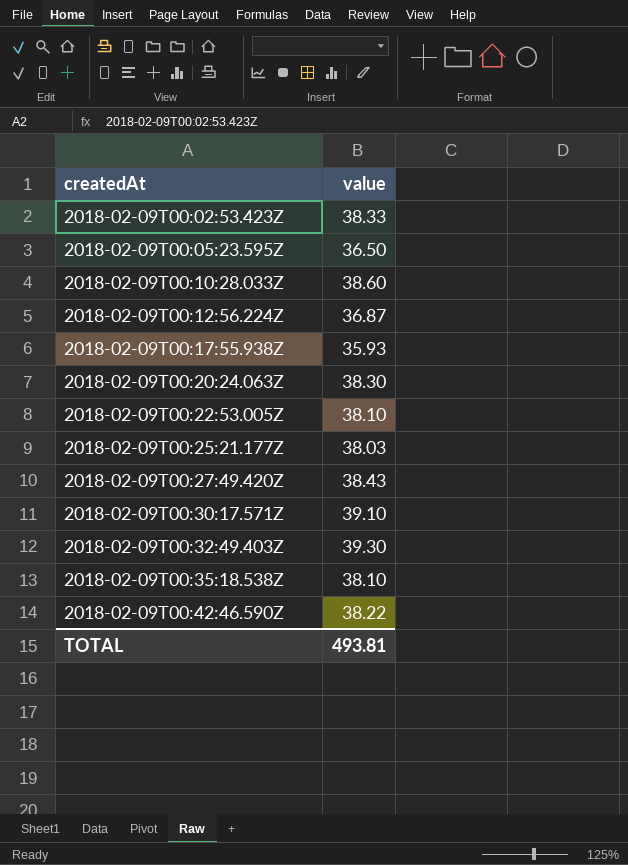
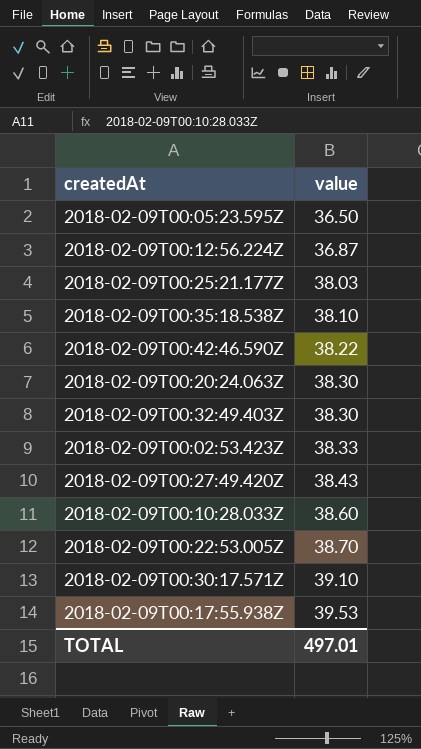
row order: createdAt ascending -> value ascending
2018-02-09T00:32:49.403Z | value: 39.30 -> 38.30
2018-02-09T00:22:53.005Z | value: 38.10 -> 38.70
2018-02-09T00:17:55.938Z | value: 35.93 -> 39.53
TOTAL | value: 493.81 -> 497.01

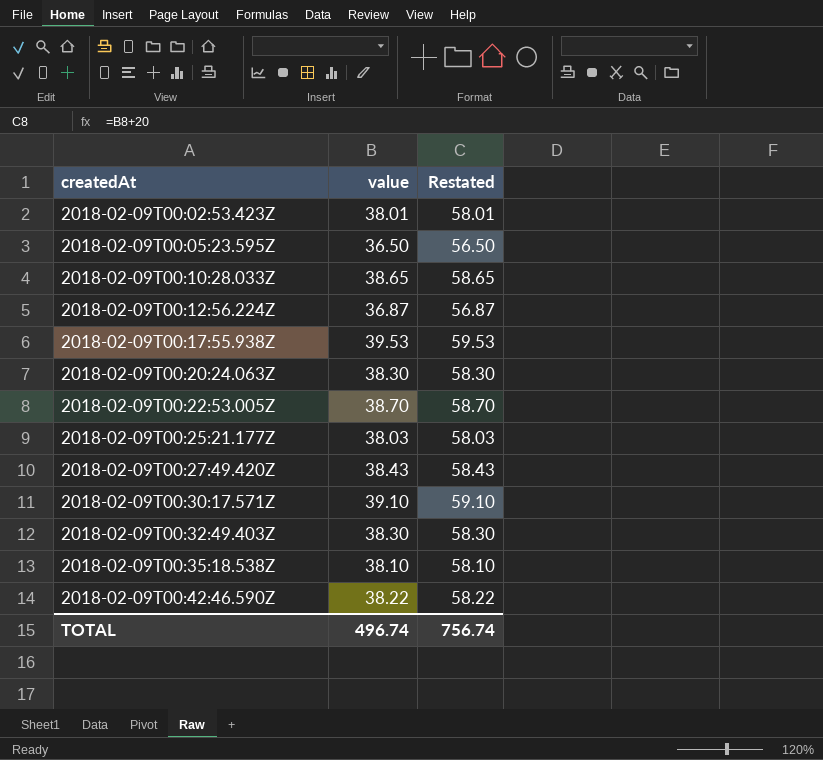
row order: value ascending -> createdAt ascending
column Restated | formula: none -> [value] + 20
2018-02-09T00:02:53.423Z | value: 38.33 -> 38.01
2018-02-09T00:10:28.033Z | value: 38.60 -> 38.65
TOTAL | value: 497.01 -> 496.74

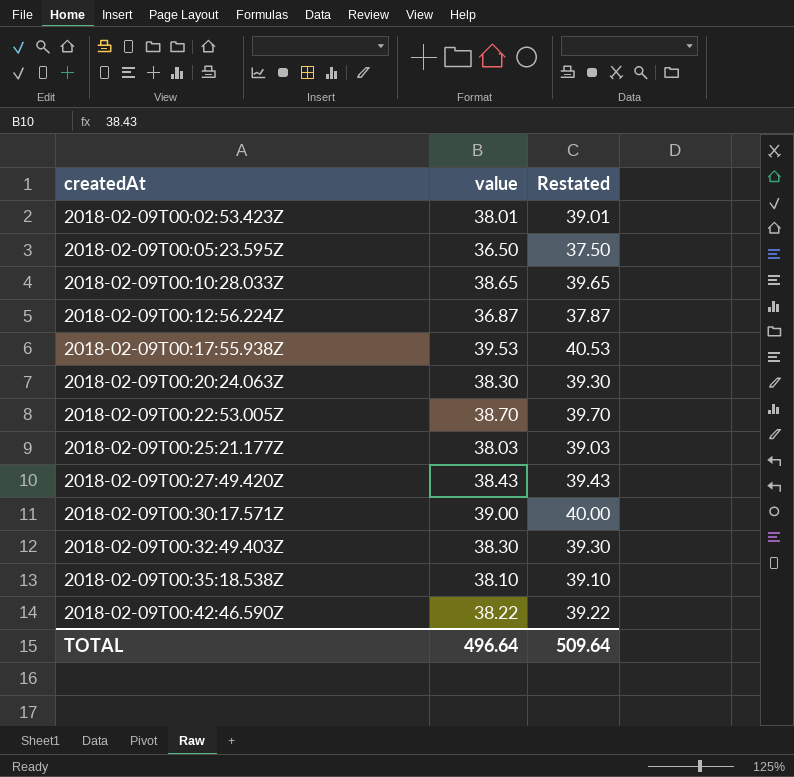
column Restated | formula: [value] + 20 -> [value] + 1
2018-02-09T00:30:17.571Z | value: 39.10 -> 39.00
TOTAL | value: 496.74 -> 496.64
TOTAL | Restated: 756.74 -> 509.64

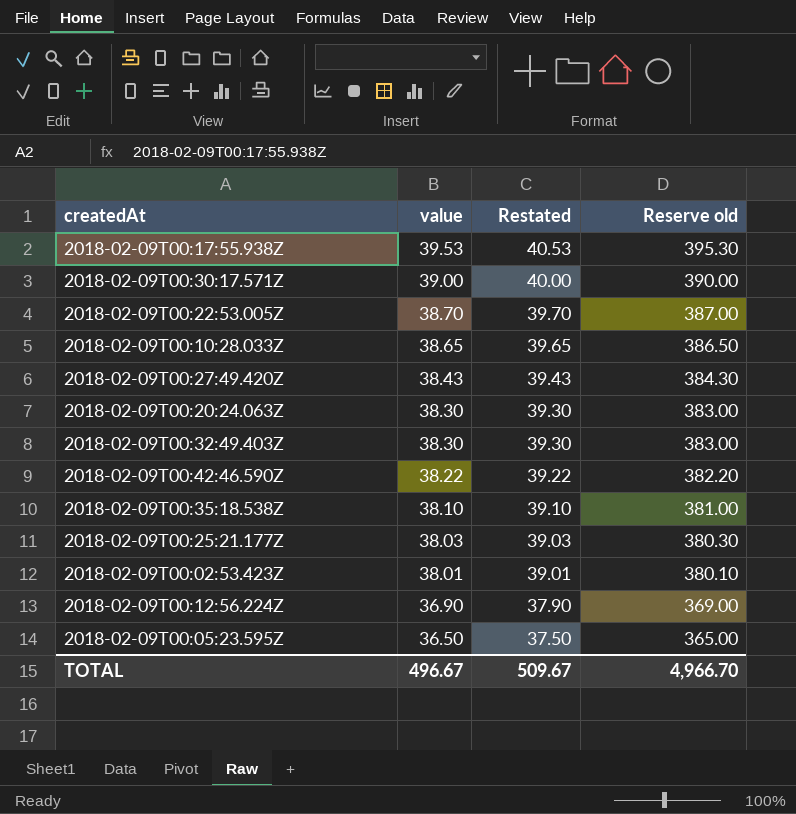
row order: createdAt ascending -> value descending
column Reserve old | formula: none -> [value] * 10
2018-02-09T00:12:56.224Z | value: 36.87 -> 36.90
2018-02-09T00:12:56.224Z | Restated: 37.87 -> 37.90
TOTAL | value: 496.64 -> 496.67
TOTAL | Restated: 509.64 -> 509.67

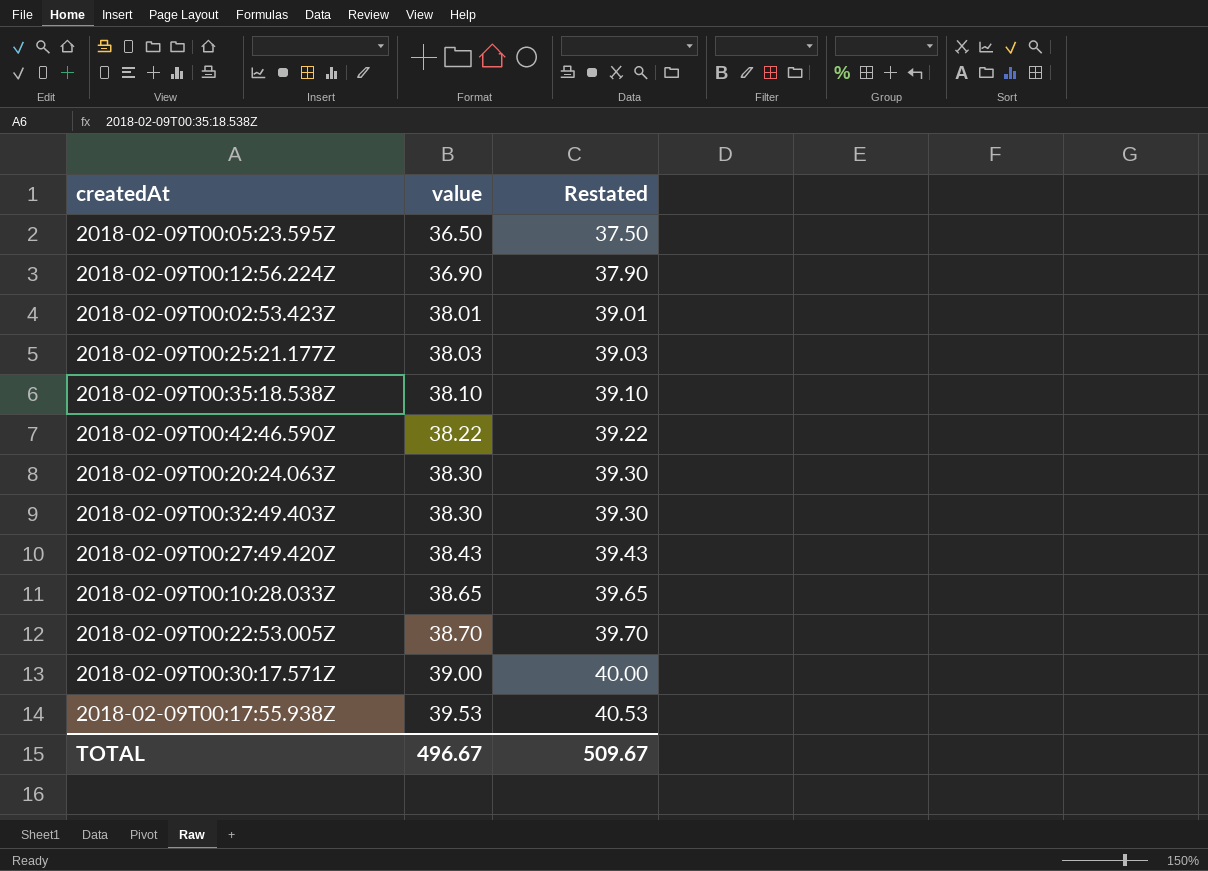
row order: value descending -> value ascending
column Reserve old | formula: [value] * 10 -> none

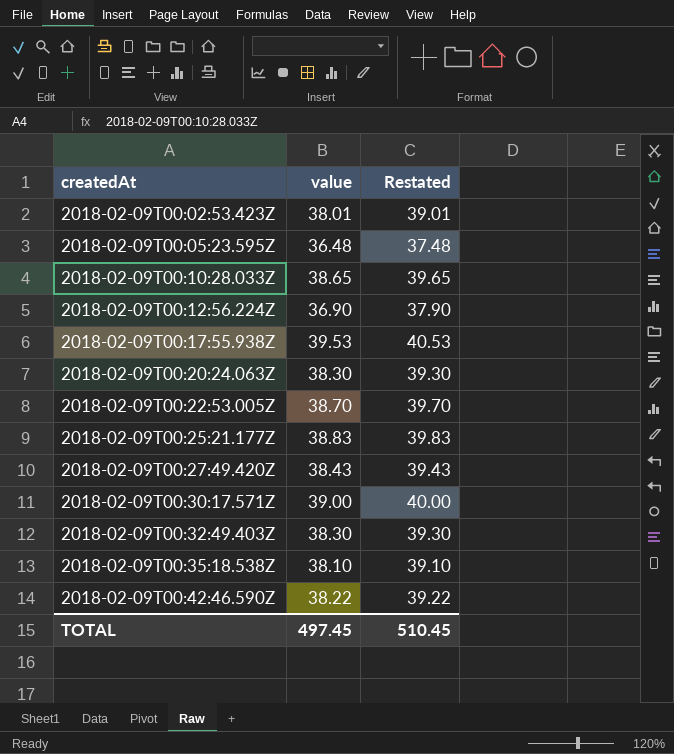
row order: value ascending -> createdAt ascending
2018-02-09T00:05:23.595Z | value: 36.50 -> 36.48
2018-02-09T00:05:23.595Z | Restated: 37.50 -> 37.48
2018-02-09T00:25:21.177Z | value: 38.03 -> 38.83
2018-02-09T00:25:21.177Z | Restated: 39.03 -> 39.83
TOTAL | value: 496.67 -> 497.45
TOTAL | Restated: 509.67 -> 510.45

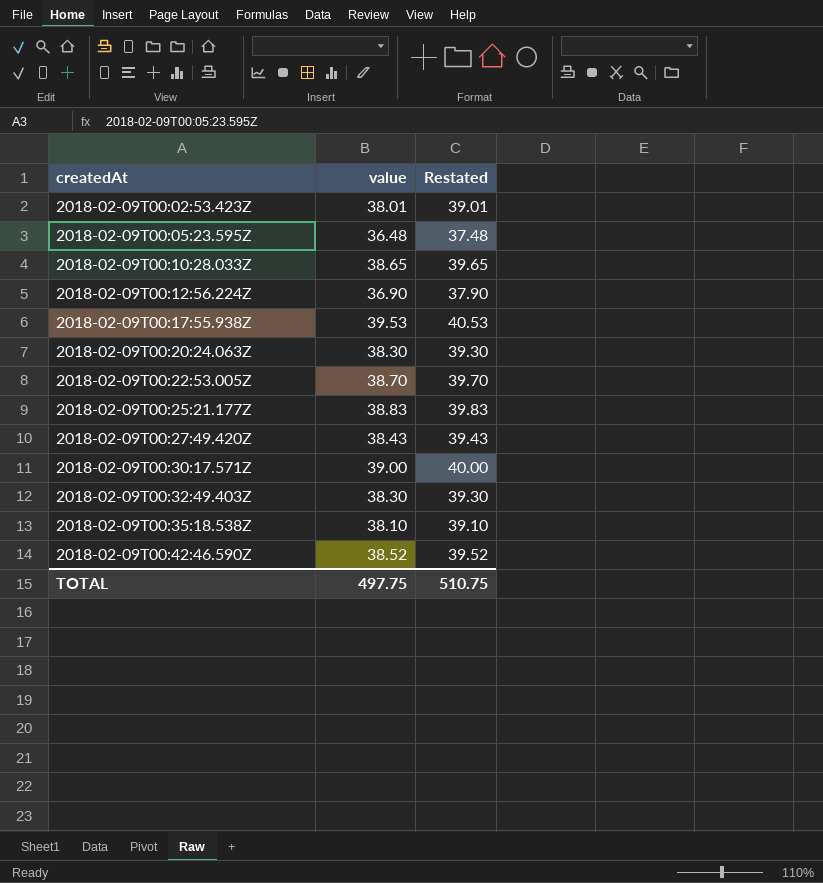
2018-02-09T00:42:46.590Z | value: 38.22 -> 38.52
2018-02-09T00:42:46.590Z | Restated: 39.22 -> 39.52
TOTAL | value: 497.45 -> 497.75
TOTAL | Restated: 510.45 -> 510.75

